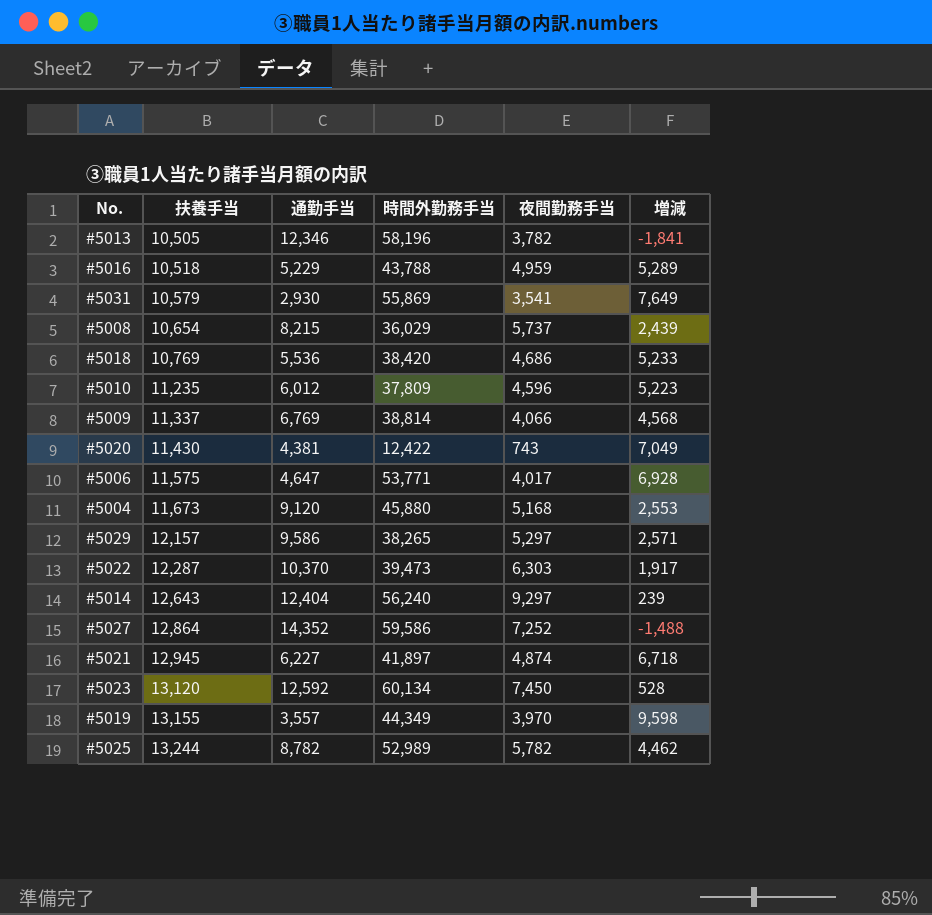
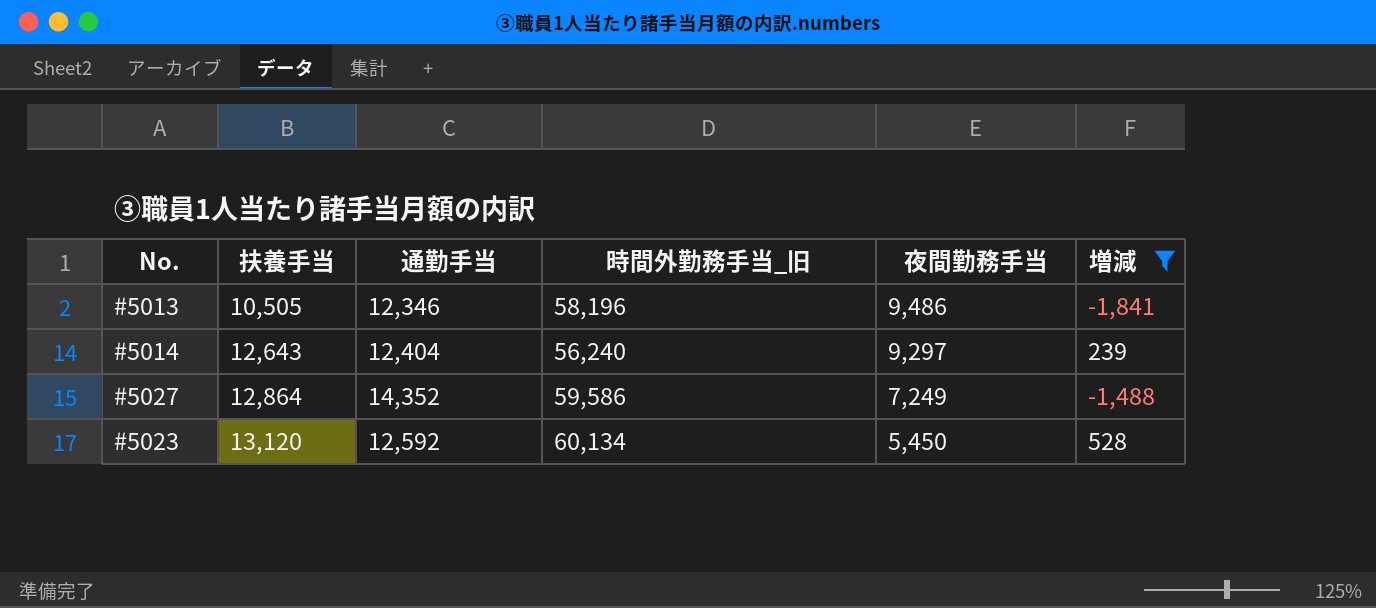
filter: none -> 増減 <= 528
column name: 時間外勤務手当 -> 時間外勤務手当_旧
#5013 | 夜間勤務手当: 3,782 -> 9,486
#5027 | 夜間勤務手当: 7,252 -> 7,249
#5023 | 夜間勤務手当: 7,450 -> 5,450

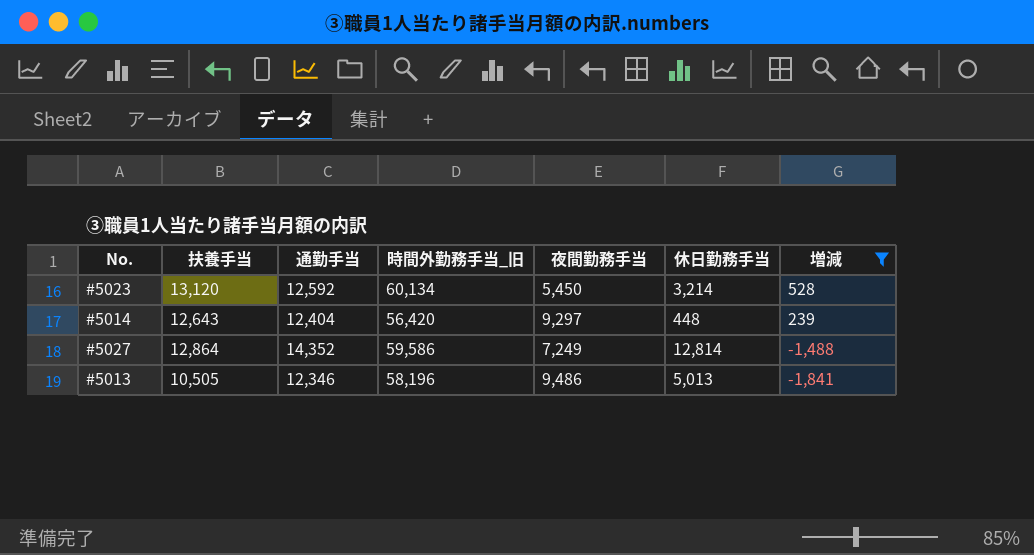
row order: 扶養手当 ascending -> 増減 descending
column 休日勤務手当 | position: none -> 6
#5014 | 時間外勤務手当_旧: 56,240 -> 56,420

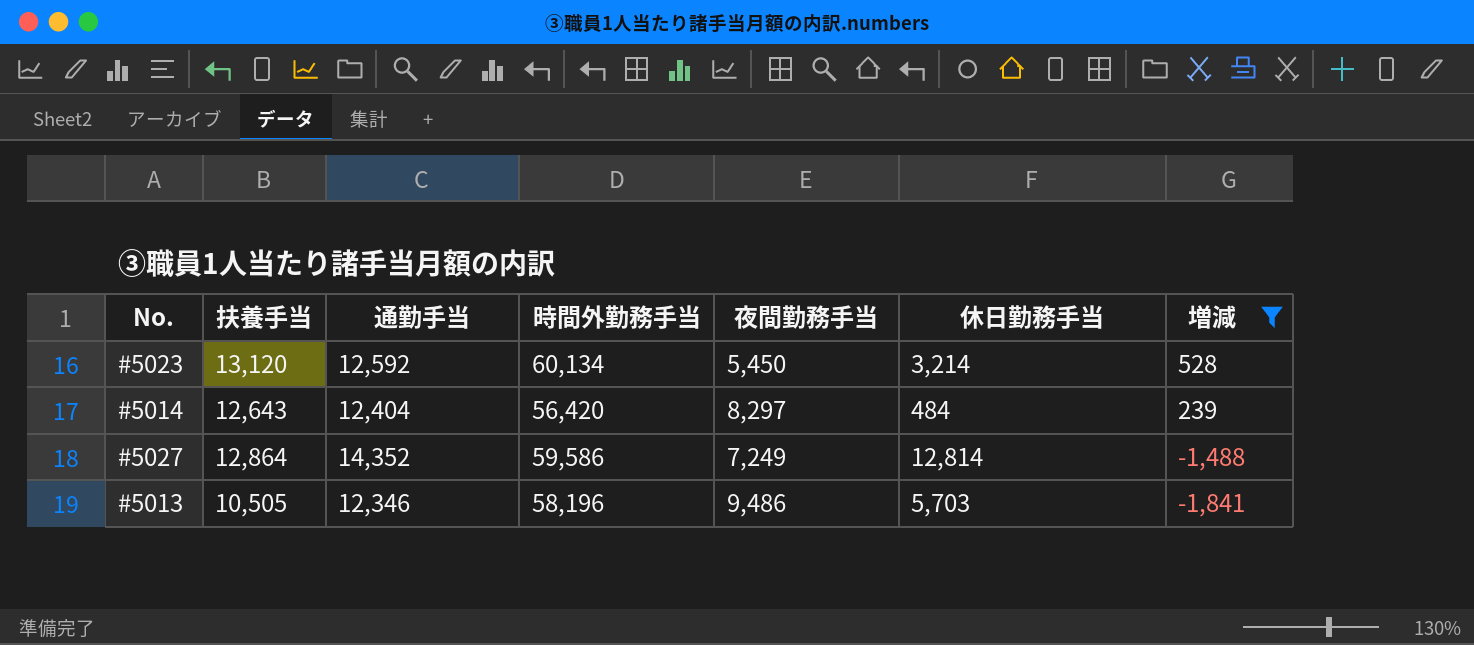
column name: 時間外勤務手当_旧 -> 時間外勤務手当
#5014 | 夜間勤務手当: 9,297 -> 8,297
#5014 | 休日勤務手当: 448 -> 484
#5013 | 休日勤務手当: 5,013 -> 5,703

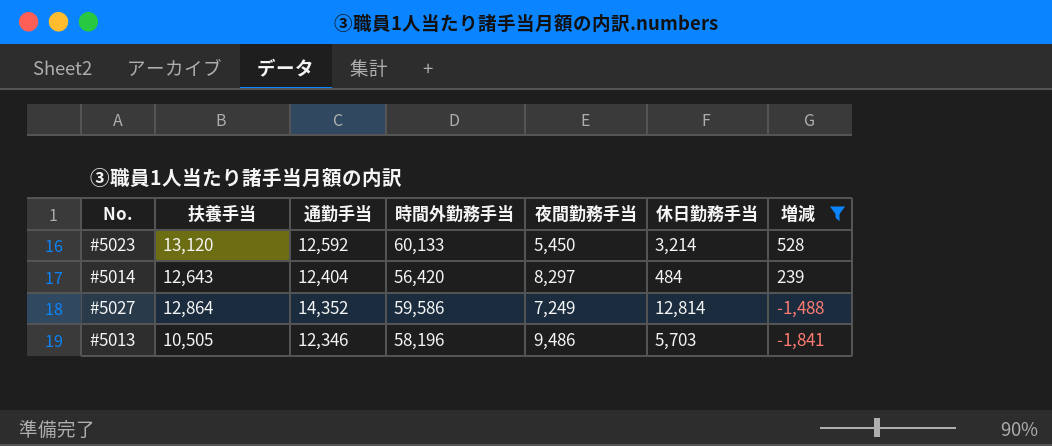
#5023 | 時間外勤務手当: 60,134 -> 60,133

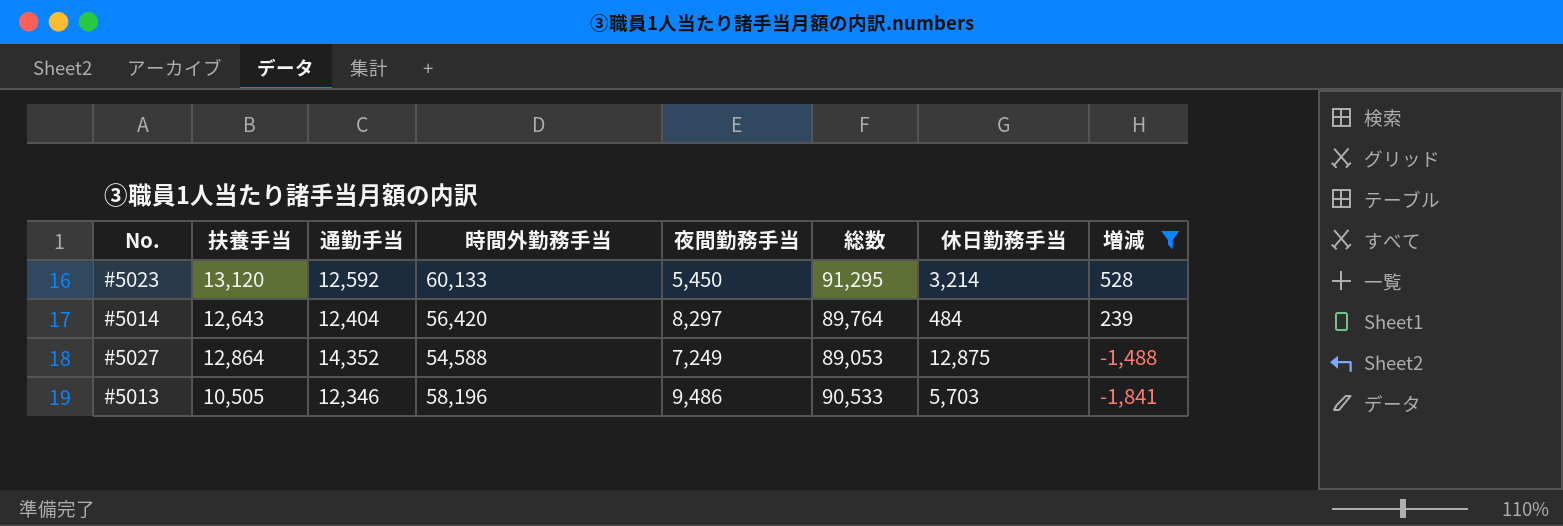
column 総数 | formula: none -> [扶養手当] + [通勤手当] + [時間外勤務手当] + [夜間勤務手当]
#5027 | 時間外勤務手当: 59,586 -> 54,588
#5027 | 休日勤務手当: 12,814 -> 12,875

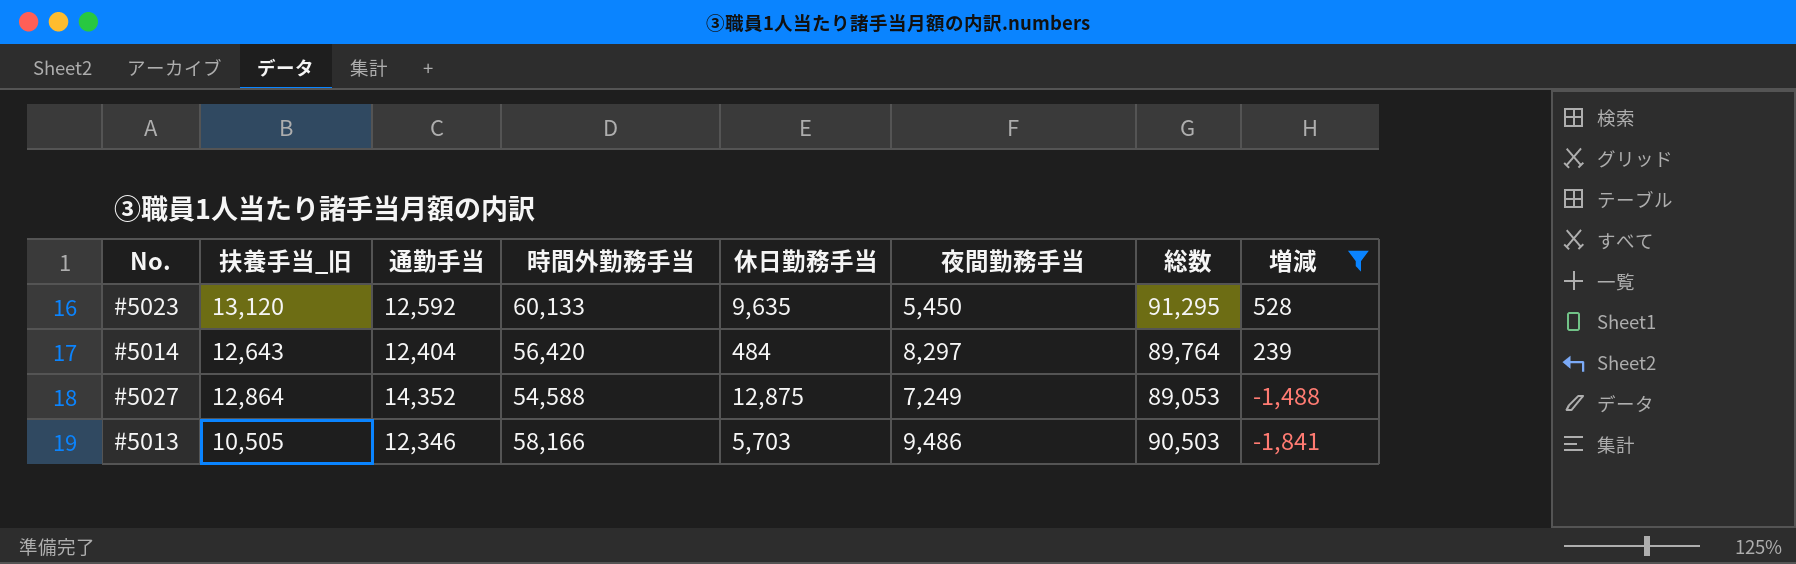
column name: 扶養手当 -> 扶養手当_旧
column 休日勤務手当 | position: 7 -> 5
#5023 | 休日勤務手当: 3,214 -> 9,635
#5013 | 時間外勤務手当: 58,196 -> 58,166
#5013 | 総数: 90,533 -> 90,503

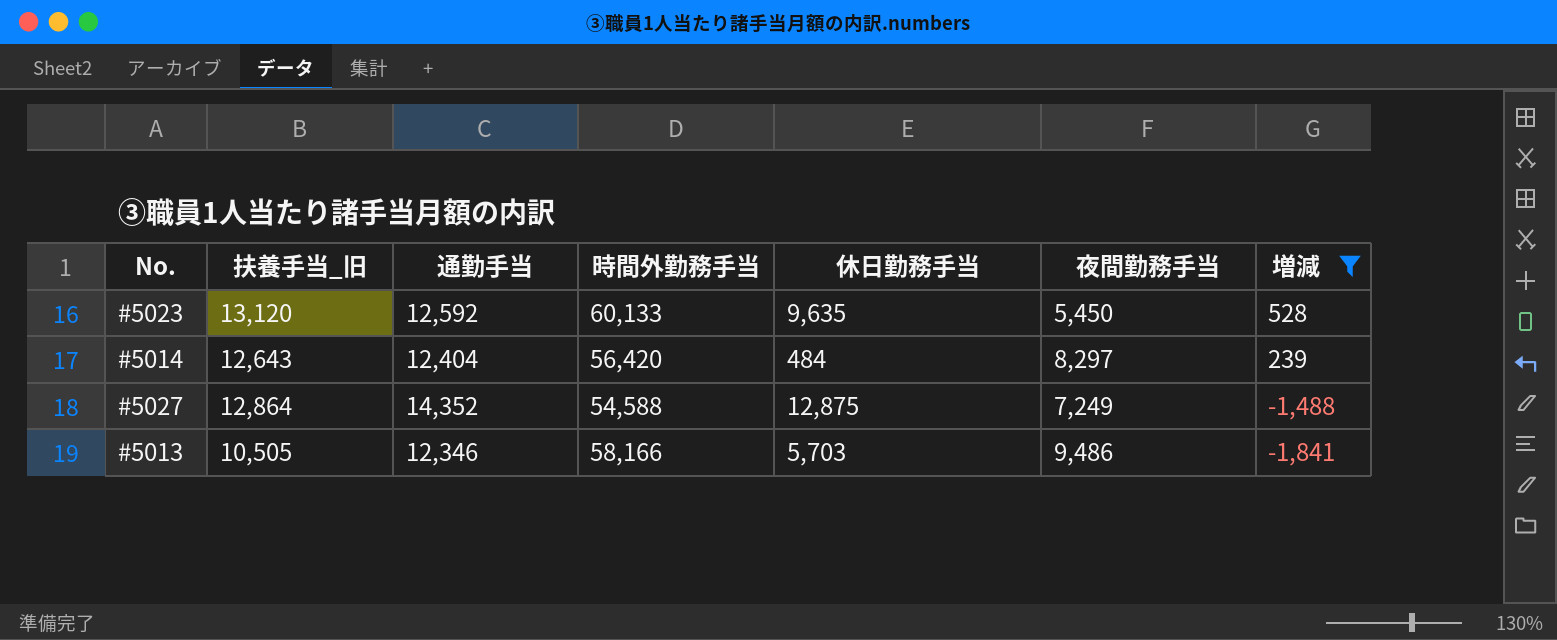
column 総数 | formula: [扶養手当_旧] + [通勤手当] + [時間外勤務手当] + [夜間勤務手当] -> none

